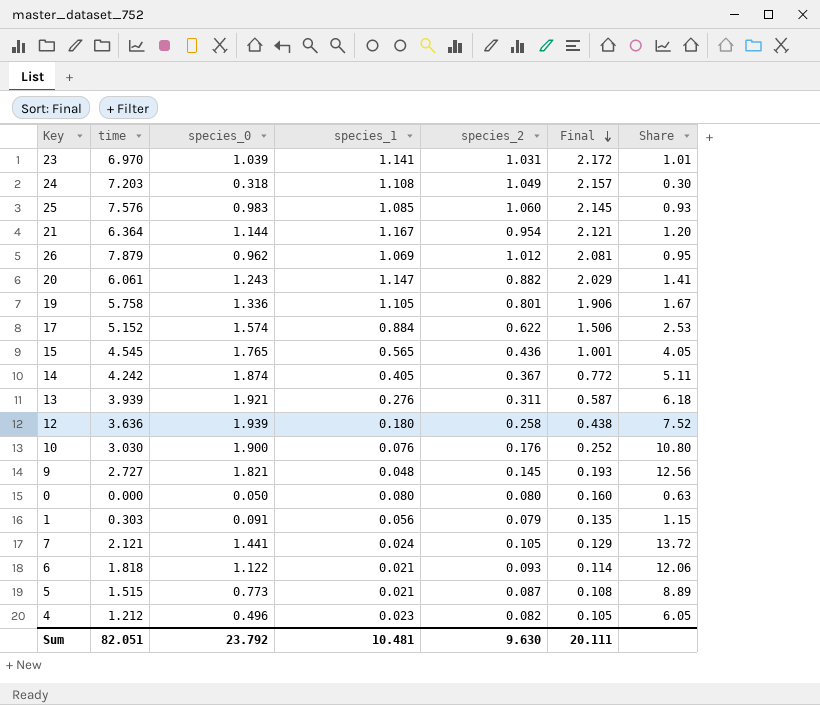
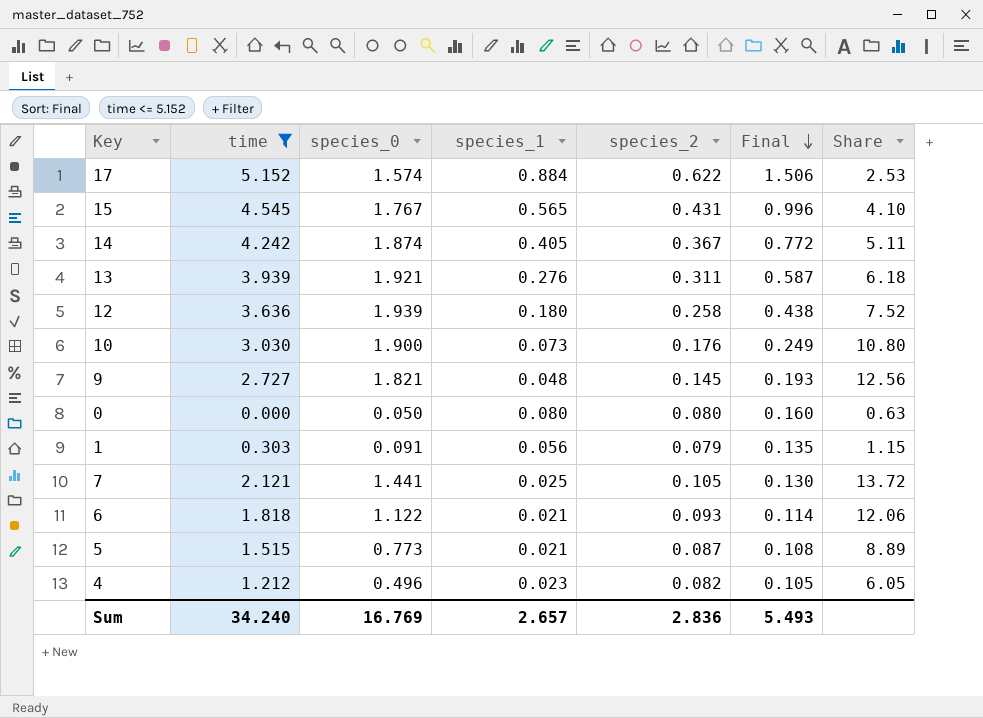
filter: none -> time <= 5.152
15 | species_0: 1.765 -> 1.767
15 | species_2: 0.436 -> 0.431
15 | Final: 1.001 -> 0.996
15 | Share: 4.05 -> 4.10
10 | species_1: 0.076 -> 0.073
10 | Final: 0.252 -> 0.249
7 | species_1: 0.024 -> 0.025
7 | Final: 0.129 -> 0.130
Sum | time: 82.051 -> 34.240
Sum | species_0: 23.792 -> 16.769
Sum | species_1: 10.481 -> 2.657
Sum | species_2: 9.630 -> 2.836
Sum | Final: 20.111 -> 5.493

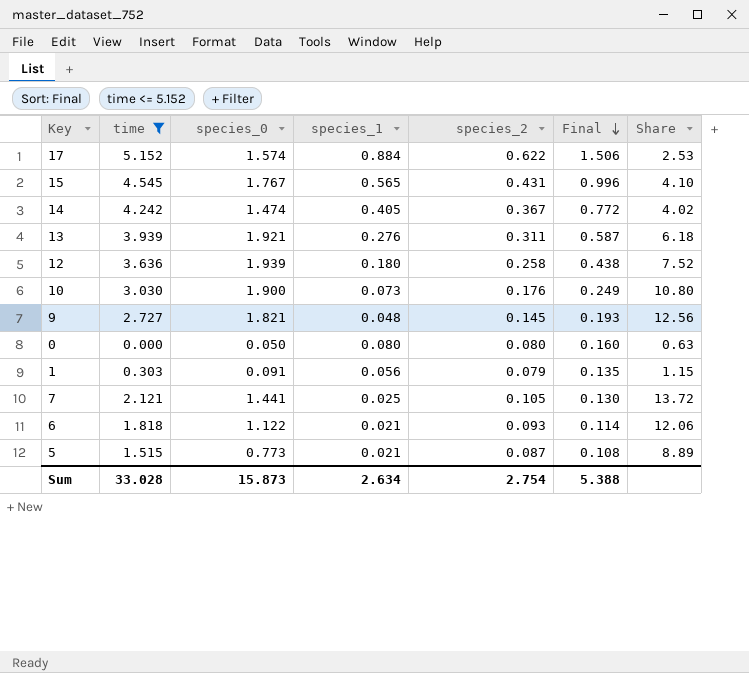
row 4: 1.212 | 0.496 | 0.023 | 0.082 | 0.105 | 6.05 -> none
14 | species_0: 1.874 -> 1.474
14 | Share: 5.11 -> 4.02
Sum | time: 34.240 -> 33.028
Sum | species_0: 16.769 -> 15.873
Sum | species_1: 2.657 -> 2.634
Sum | species_2: 2.836 -> 2.754
Sum | Final: 5.493 -> 5.388

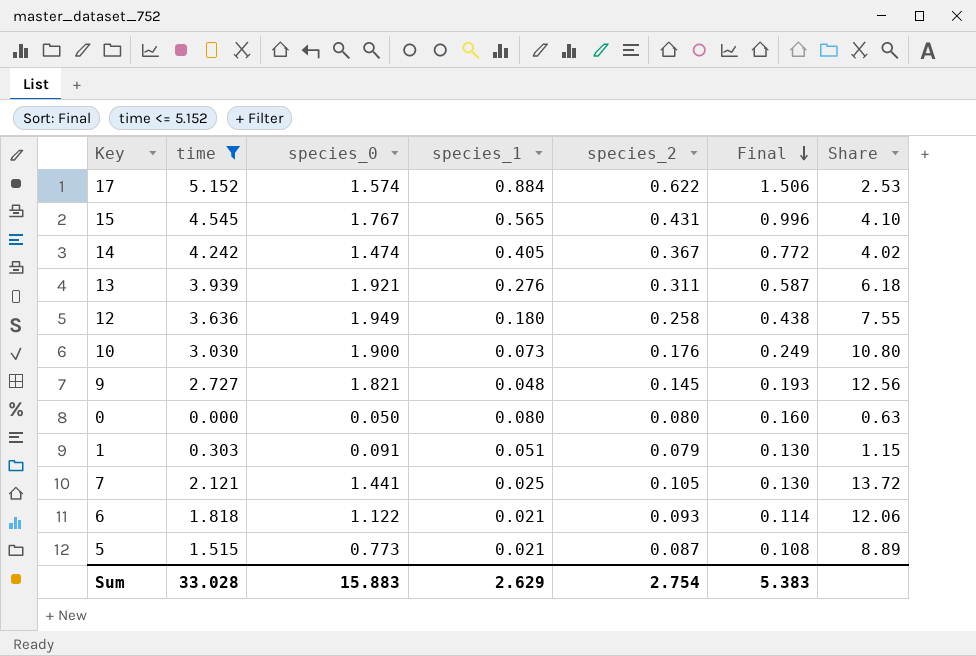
12 | species_0: 1.939 -> 1.949
12 | Share: 7.52 -> 7.55
1 | species_1: 0.056 -> 0.051
1 | Final: 0.135 -> 0.130
Sum | species_0: 15.873 -> 15.883
Sum | species_1: 2.634 -> 2.629
Sum | Final: 5.388 -> 5.383

